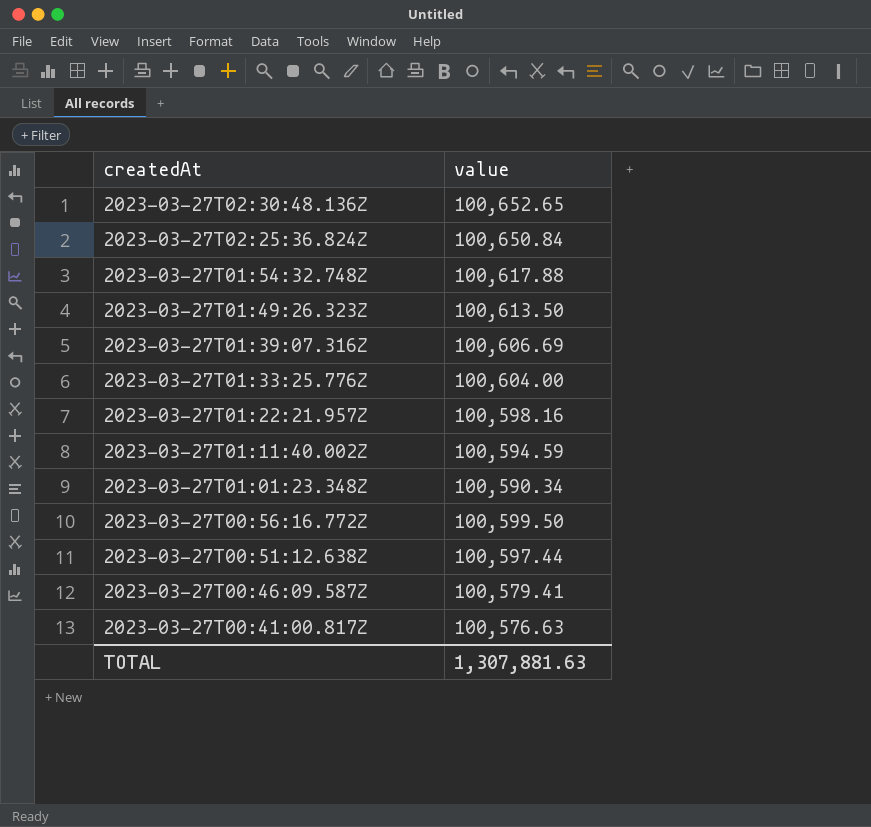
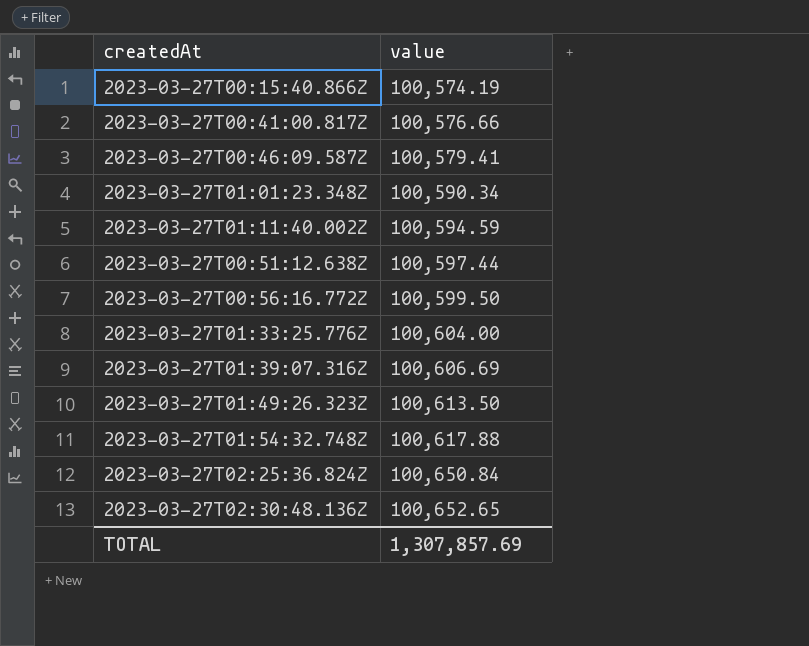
row order: createdAt descending -> value ascending
row 2023-03-27T01:22:21.957Z: 100,598.16 -> none
row 2023-03-27T00:15:40.866Z: none -> 100,574.19
2023-03-27T00:41:00.817Z | value: 100,576.63 -> 100,576.66
TOTAL | value: 1,307,881.63 -> 1,307,857.69

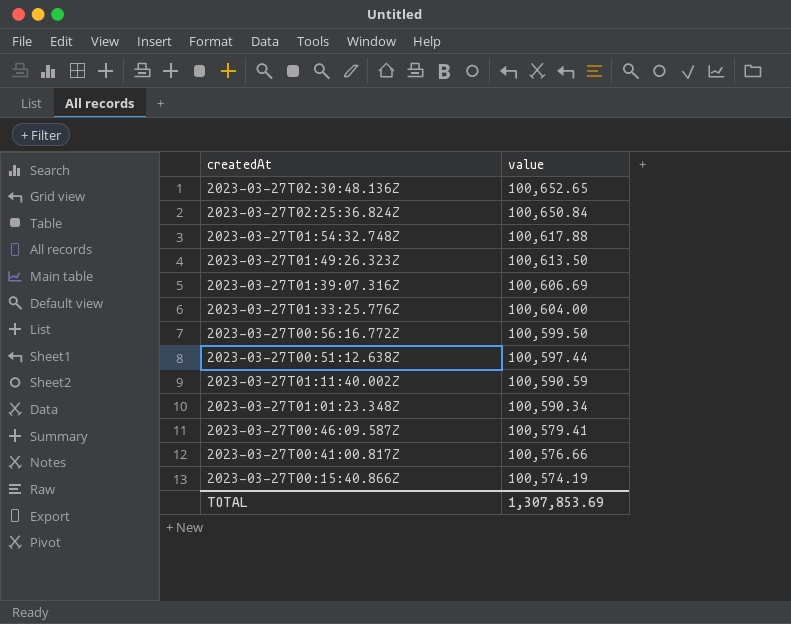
row order: value ascending -> value descending
2023-03-27T01:11:40.002Z | value: 100,594.59 -> 100,590.59
TOTAL | value: 1,307,857.69 -> 1,307,853.69

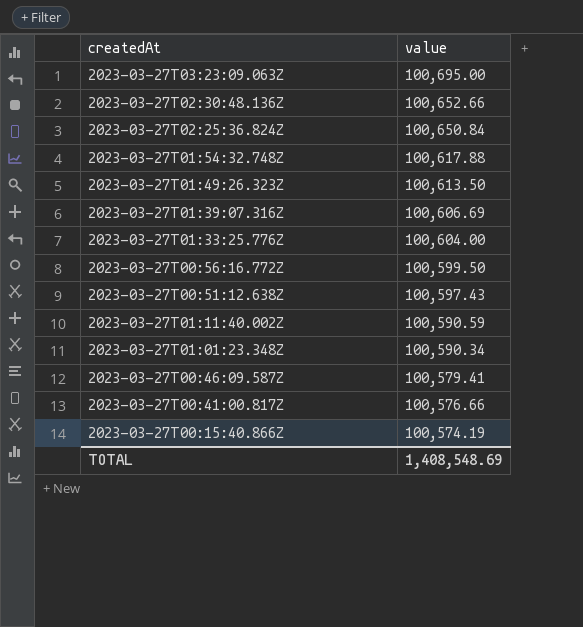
row 2023-03-27T03:23:09.063Z: none -> 100,695.00
2023-03-27T02:30:48.136Z | value: 100,652.65 -> 100,652.66
2023-03-27T00:51:12.638Z | value: 100,597.44 -> 100,597.43
TOTAL | value: 1,307,853.69 -> 1,408,548.69

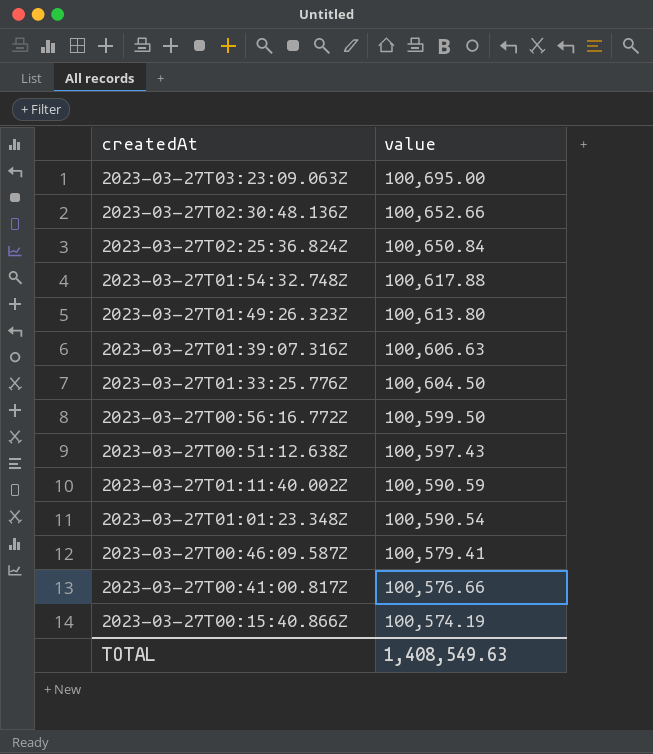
2023-03-27T01:49:26.323Z | value: 100,613.50 -> 100,613.80
2023-03-27T01:39:07.316Z | value: 100,606.69 -> 100,606.63
2023-03-27T01:33:25.776Z | value: 100,604.00 -> 100,604.50
2023-03-27T01:01:23.348Z | value: 100,590.34 -> 100,590.54
TOTAL | value: 1,408,548.69 -> 1,408,549.63

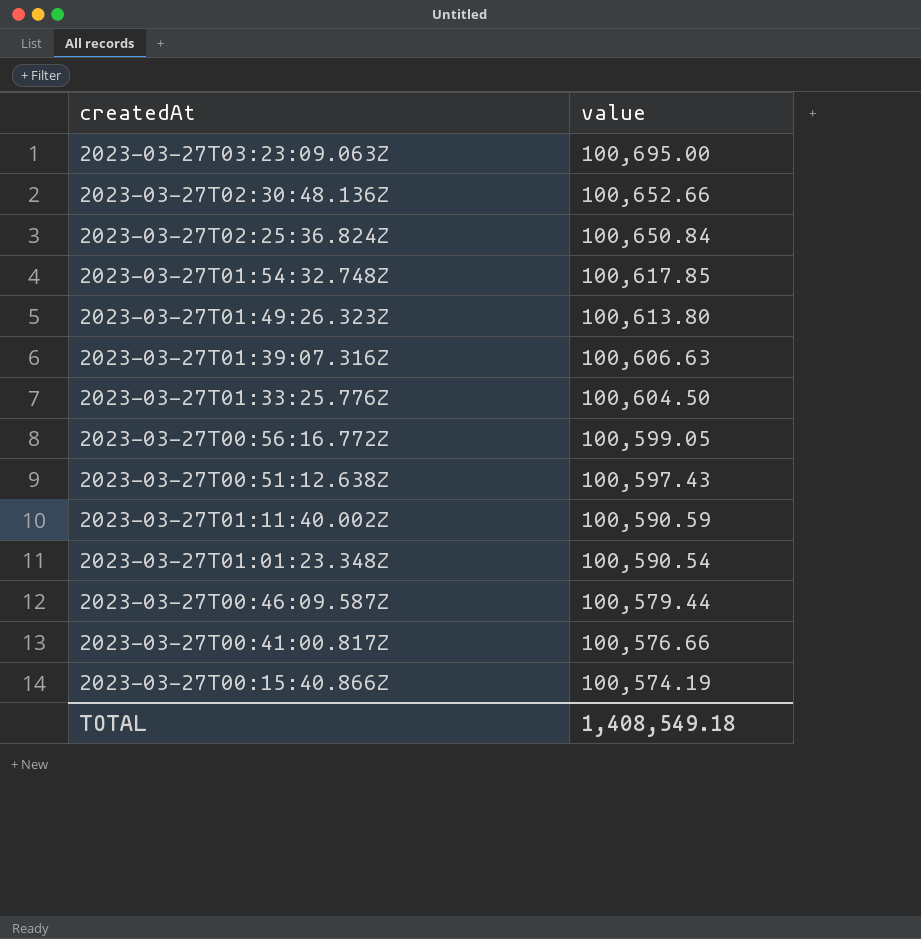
2023-03-27T01:54:32.748Z | value: 100,617.88 -> 100,617.85
2023-03-27T00:56:16.772Z | value: 100,599.50 -> 100,599.05
2023-03-27T00:46:09.587Z | value: 100,579.41 -> 100,579.44
TOTAL | value: 1,408,549.63 -> 1,408,549.18

